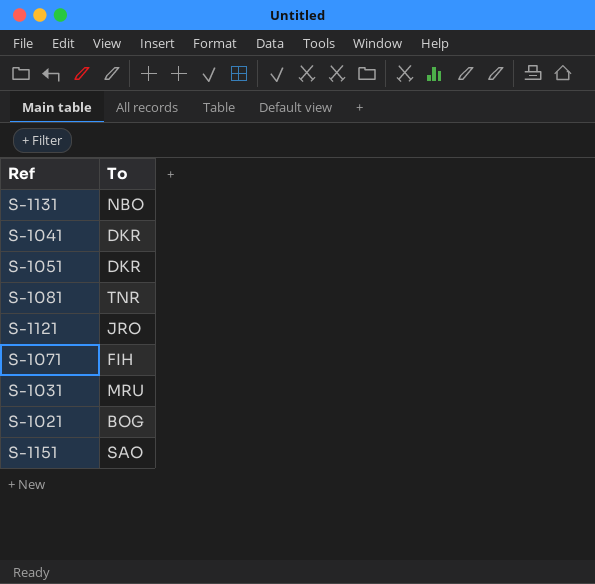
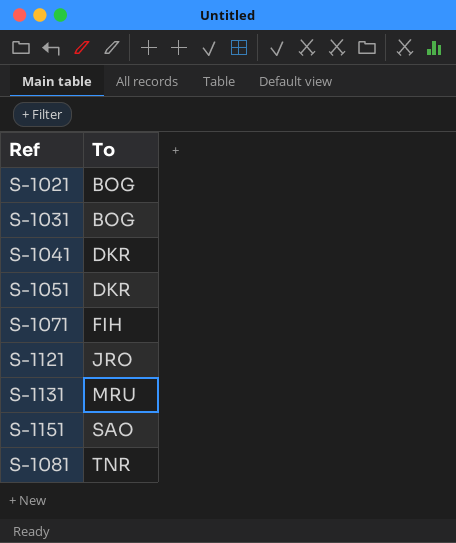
row order: none -> To ascending
S-1031 | To: MRU -> BOG
S-1131 | To: NBO -> MRU

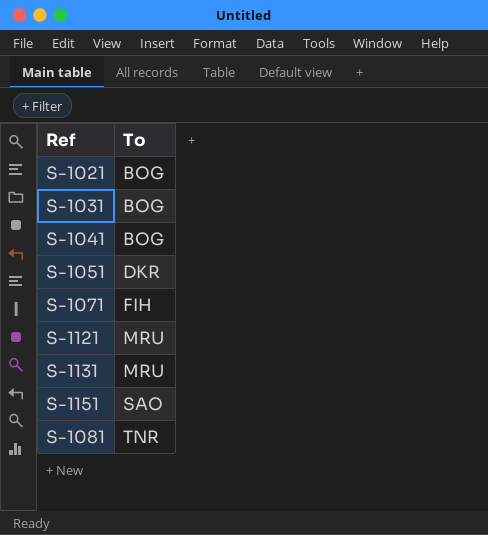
S-1041 | To: DKR -> BOG
S-1121 | To: JRO -> MRU

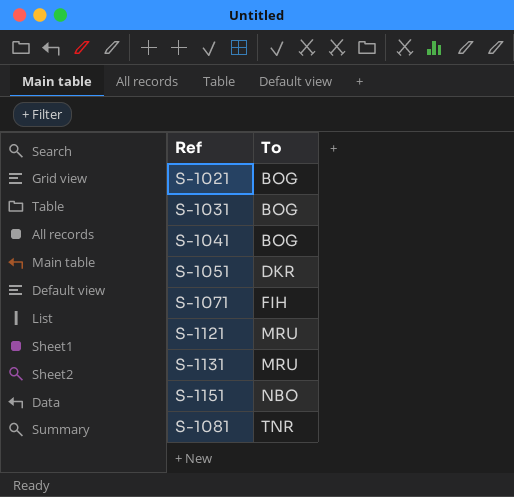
S-1151 | To: SAO -> NBO

